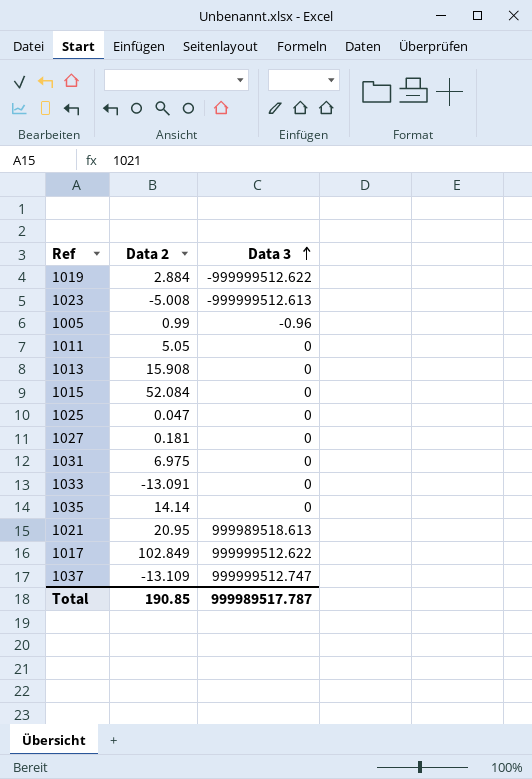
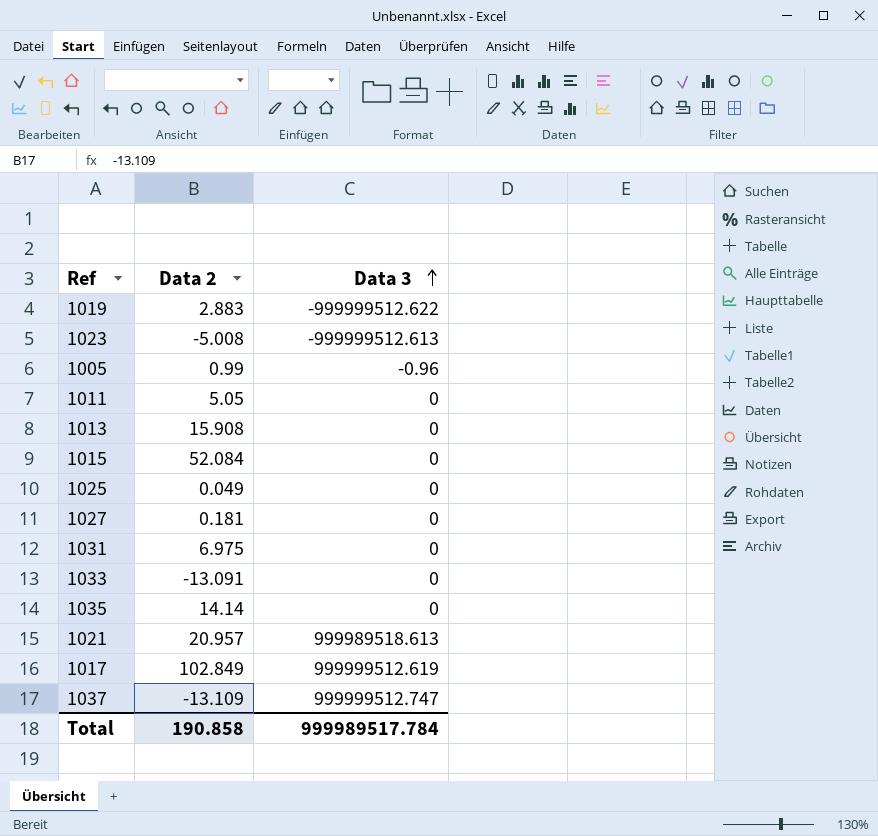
1019 | Data 2: 2.884 -> 2.883
1025 | Data 2: 0.047 -> 0.049
1021 | Data 2: 20.95 -> 20.957
1017 | Data 3: 999999512.622 -> 999999512.619
Total | Data 2: 190.85 -> 190.858
Total | Data 3: 999989517.787 -> 999989517.784

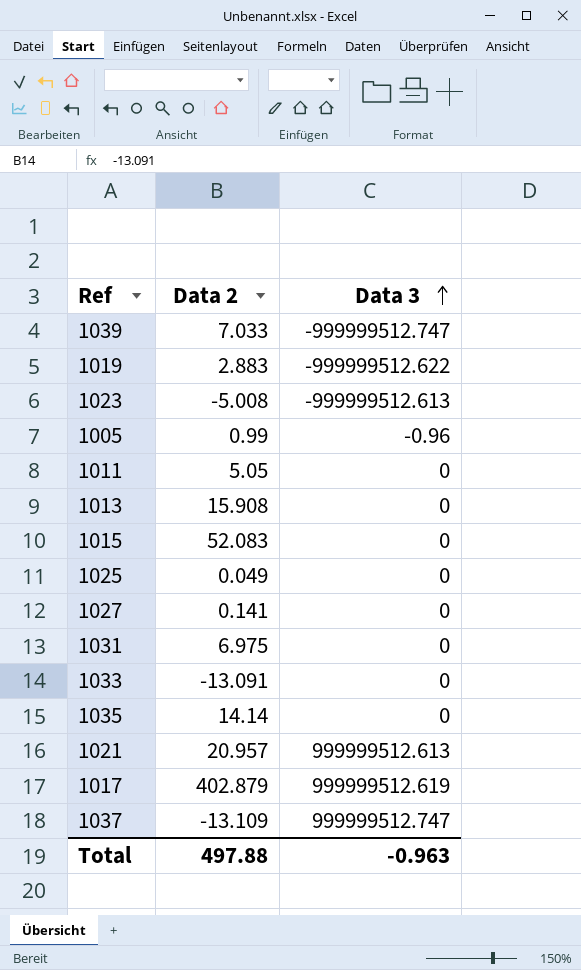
row 1039: none -> 7.033 | -999999512.747
1015 | Data 2: 52.084 -> 52.083
1027 | Data 2: 0.181 -> 0.141
1021 | Data 3: 999989518.613 -> 999999512.613
1017 | Data 2: 102.849 -> 402.879
Total | Data 2: 190.858 -> 497.88
Total | Data 3: 999989517.784 -> -0.963

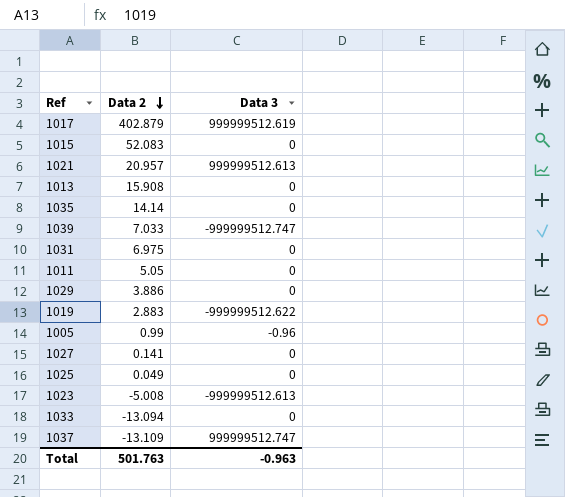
row order: Data 3 ascending -> Data 2 descending
row 1029: none -> 3.886 | 0
1033 | Data 2: -13.091 -> -13.094
Total | Data 2: 497.88 -> 501.763

